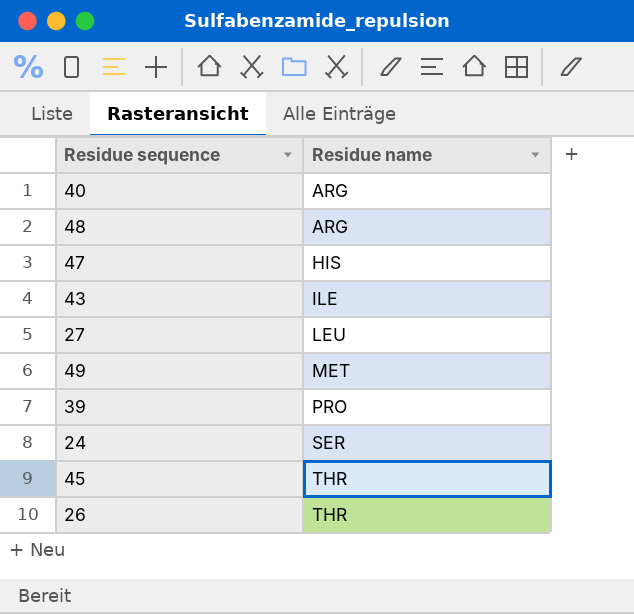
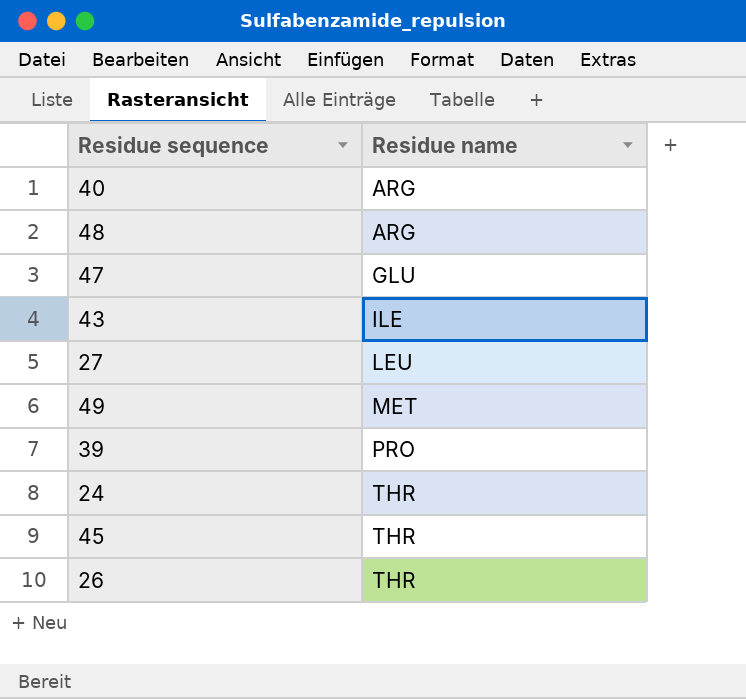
47 | Residue name: HIS -> GLU
24 | Residue name: SER -> THR

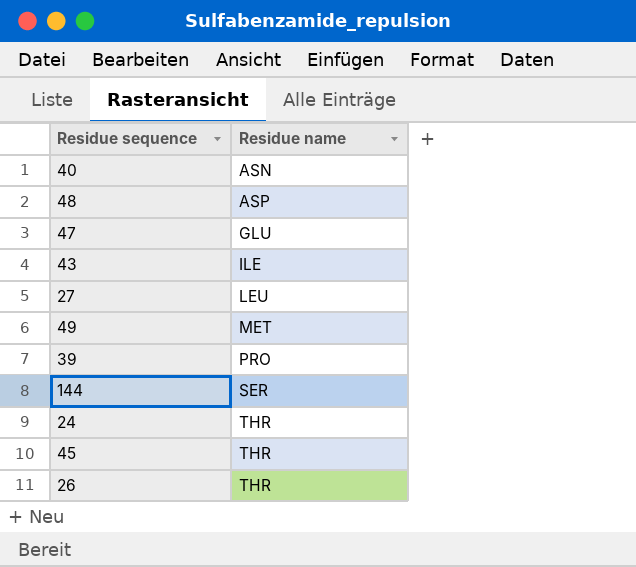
40 | Residue name: ARG -> ASN
48 | Residue name: ARG -> ASP
row 144: none -> SER

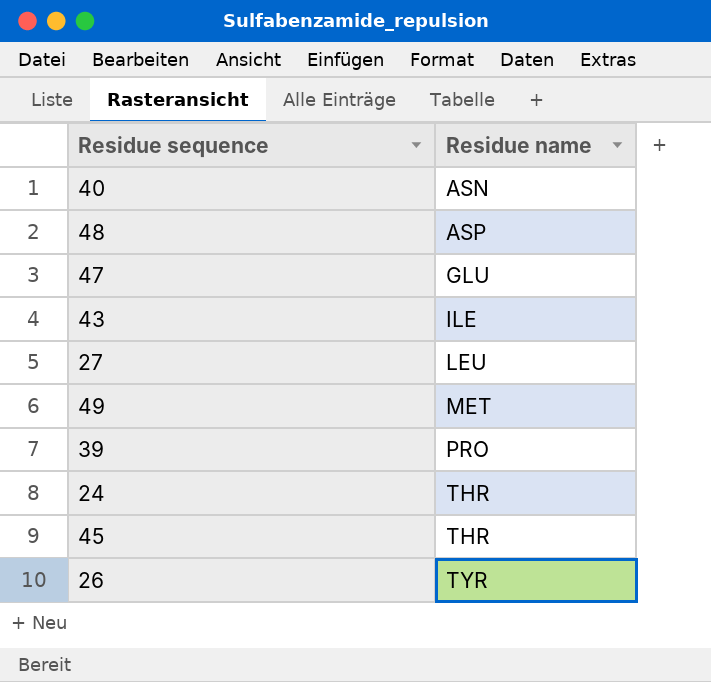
row 144: SER -> none
26 | Residue name: THR -> TYR

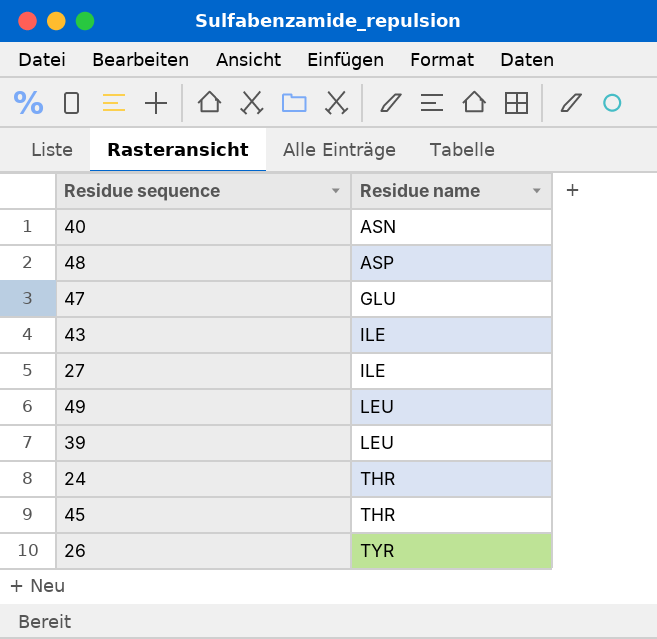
27 | Residue name: LEU -> ILE
49 | Residue name: MET -> LEU
39 | Residue name: PRO -> LEU

